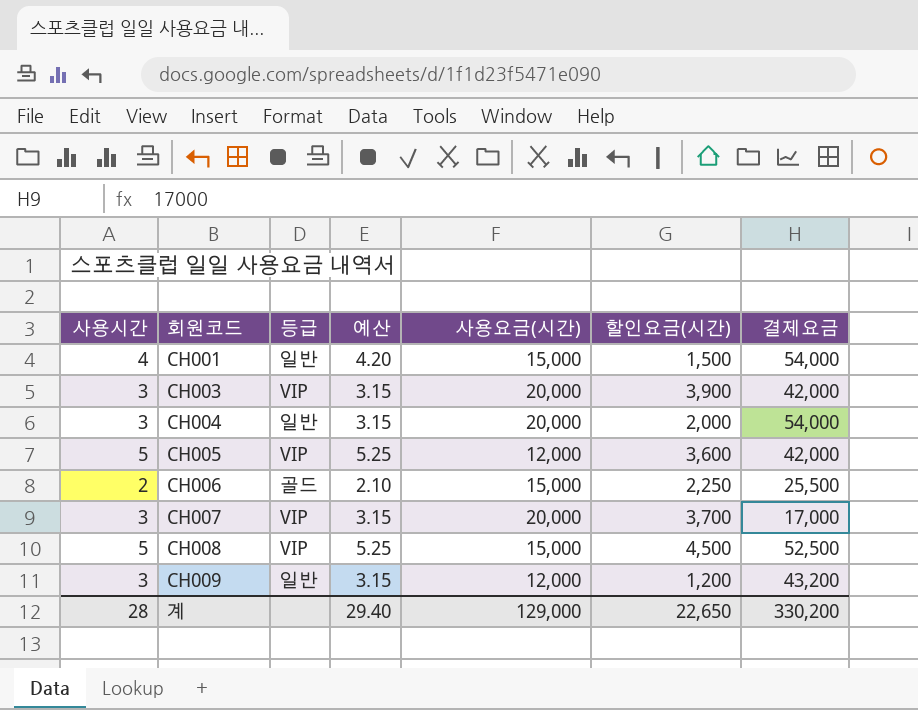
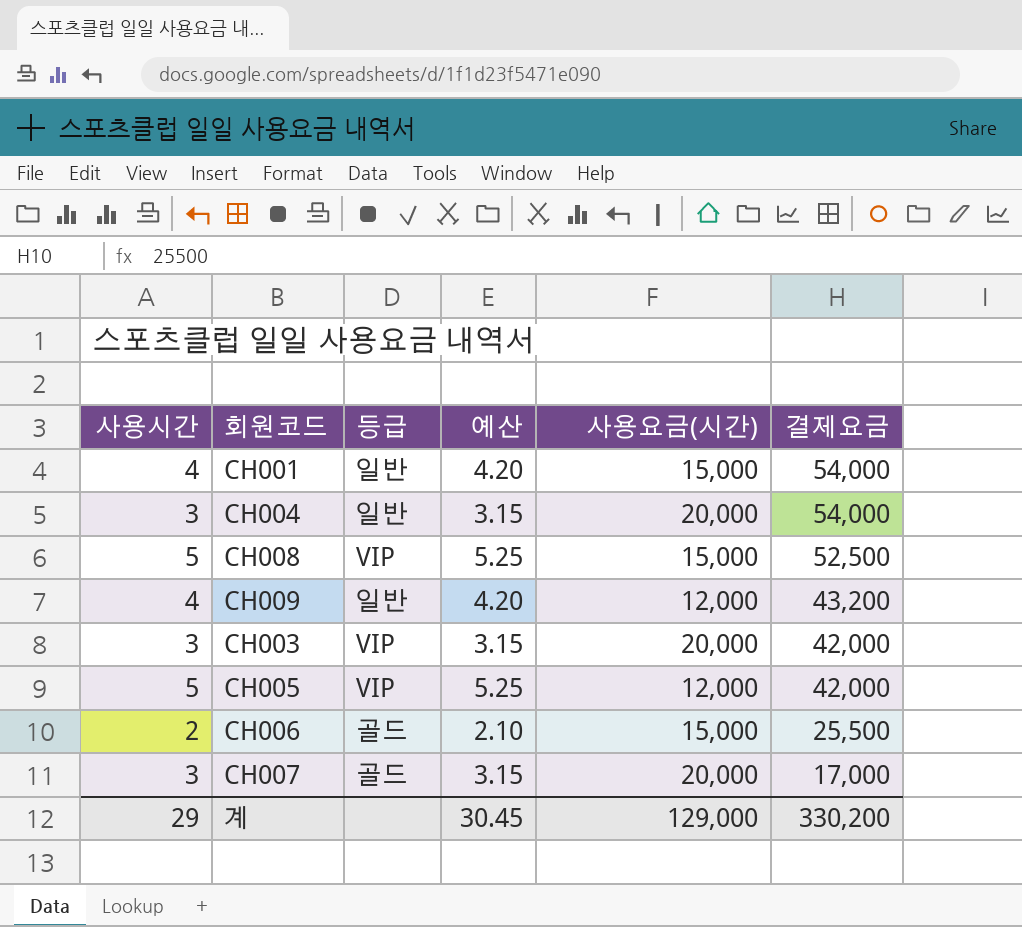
row order: 회원코드 ascending -> 결제요금 descending
column 할인요금(시간) | position: 6 -> none
CH009 | 사용시간: 3 -> 4
CH009 | 예산: 3.15 -> 4.20
CH007 | 등급: VIP -> 골드
계 | 사용시간: 28 -> 29
계 | 예산: 29.40 -> 30.45

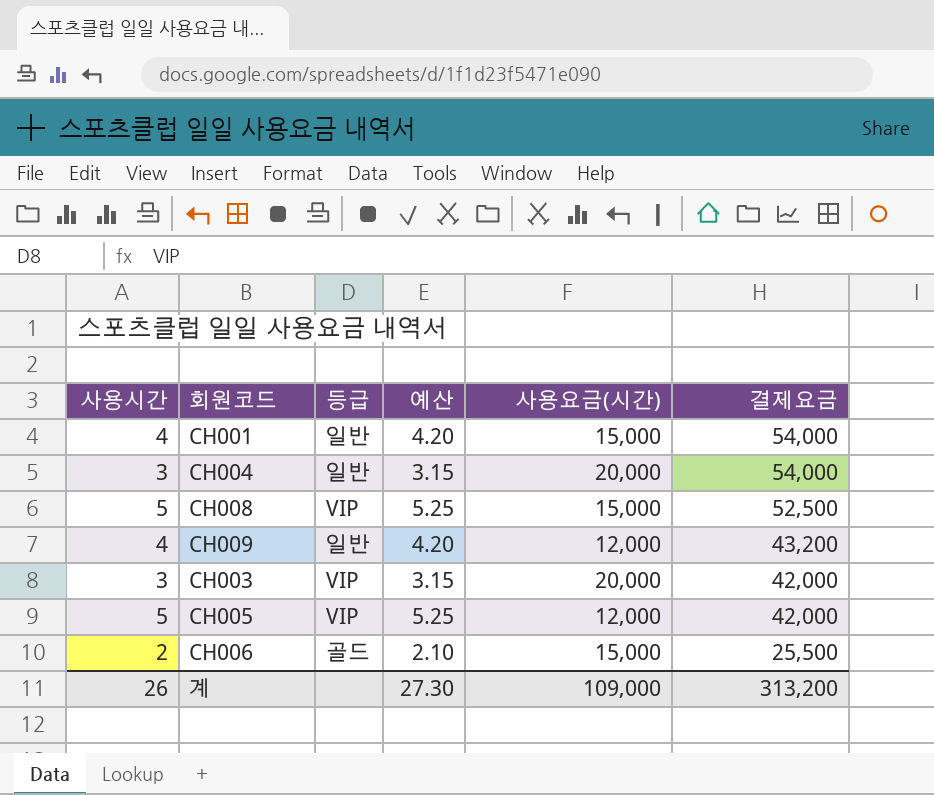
row CH007: 3 | 골드 | 3.15 | 20,000 | 17,000 -> none
계 | 사용시간: 29 -> 26
계 | 예산: 30.45 -> 27.30
계 | 사용요금(시간): 129,000 -> 109,000
계 | 결제요금: 330,200 -> 313,200

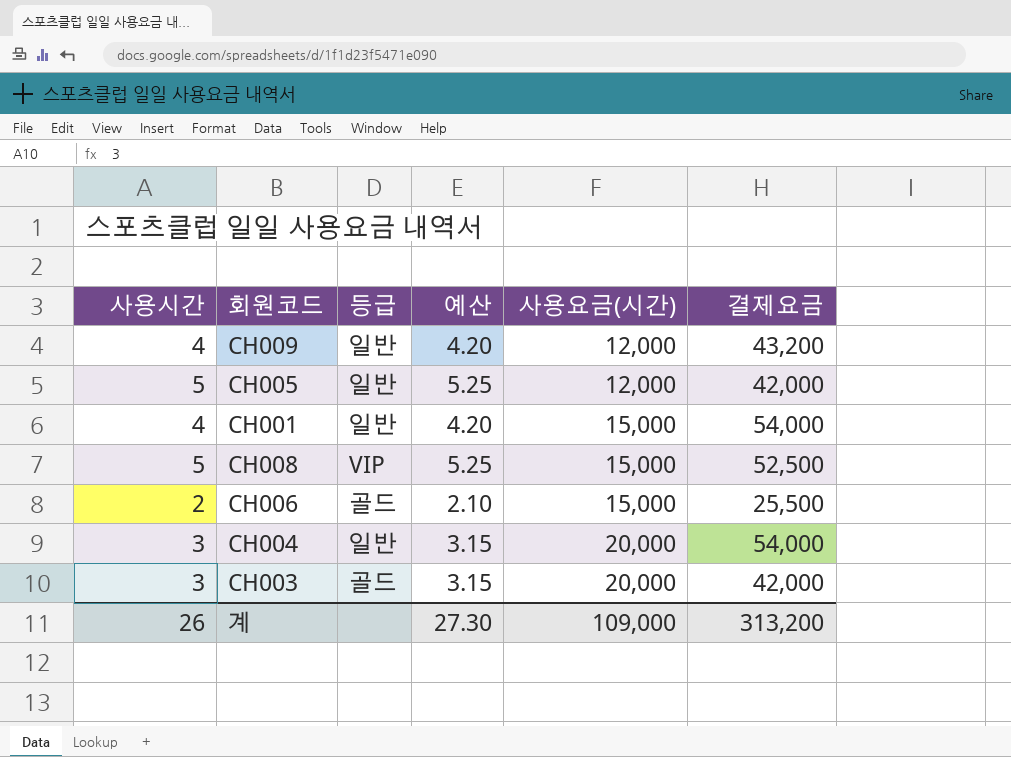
row order: 결제요금 descending -> 사용요금(시간) ascending
CH005 | 등급: VIP -> 일반
CH003 | 등급: VIP -> 골드

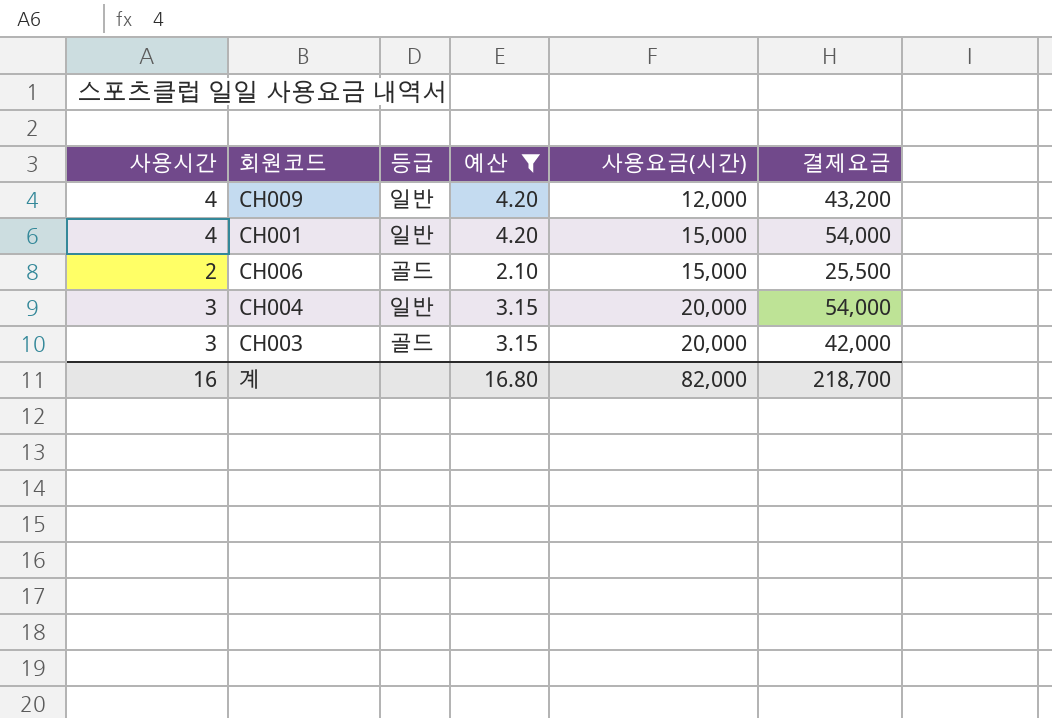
filter: none -> 예산 != 5.25
계 | 사용시간: 26 -> 16
계 | 예산: 27.30 -> 16.80
계 | 사용요금(시간): 109,000 -> 82,000
계 | 결제요금: 313,200 -> 218,700

